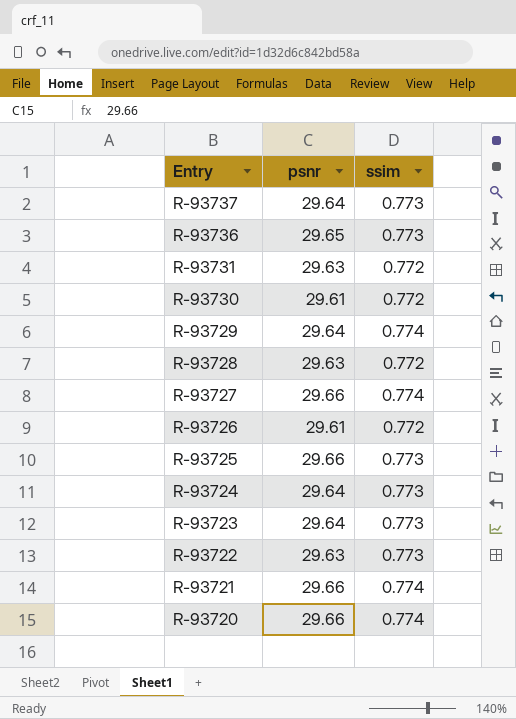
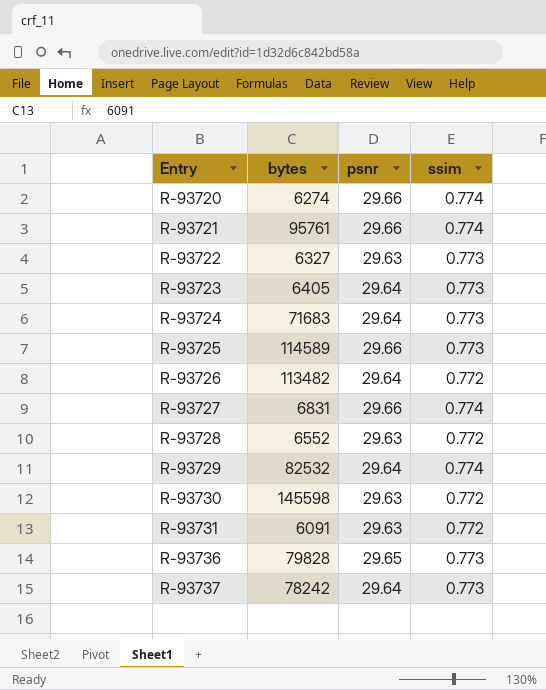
row order: Entry descending -> Entry ascending
column bytes | position: none -> 2
R-93726 | psnr: 29.61 -> 29.64
R-93730 | psnr: 29.61 -> 29.63

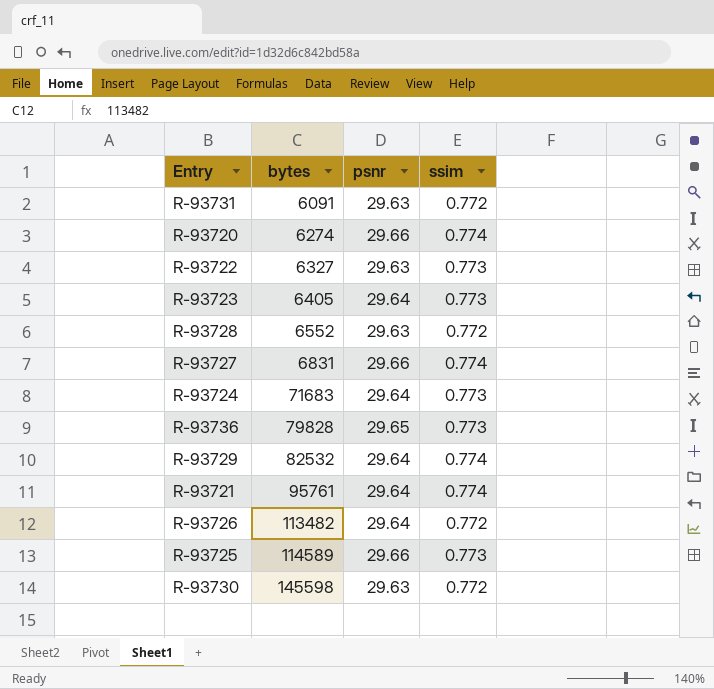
row order: Entry ascending -> bytes ascending
row R-93737: 78242 | 29.64 | 0.773 -> none
R-93721 | psnr: 29.66 -> 29.64

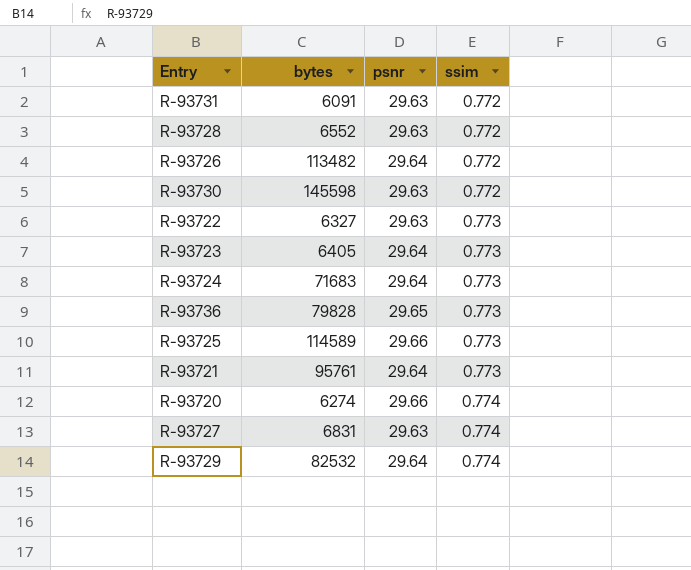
row order: bytes ascending -> ssim ascending
R-93721 | ssim: 0.774 -> 0.773
R-93727 | psnr: 29.66 -> 29.63

